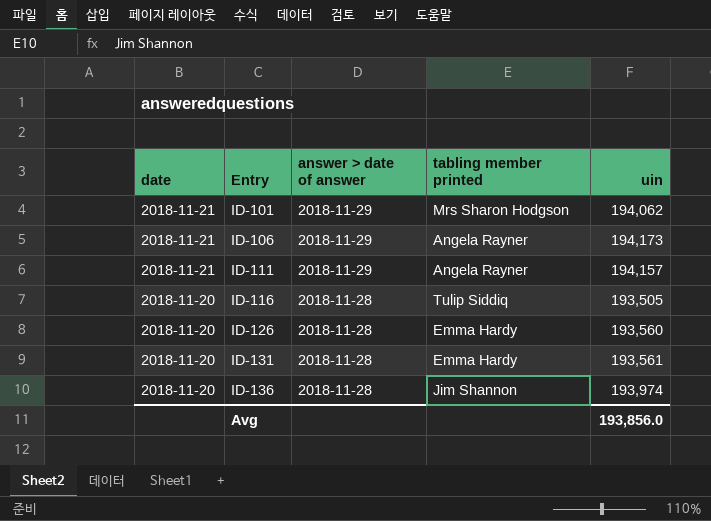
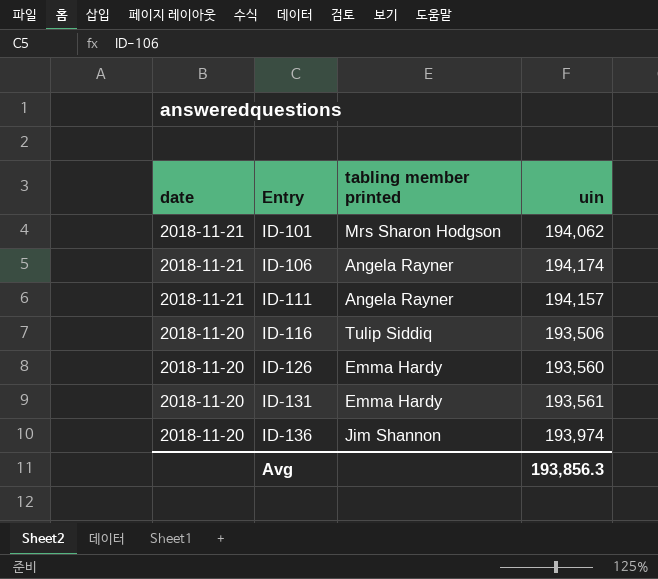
column answer > date of answer | position: 3 -> none
ID-106 | uin: 194,173 -> 194,174
ID-116 | uin: 193,505 -> 193,506
Avg | uin: 193,856.0 -> 193,856.3

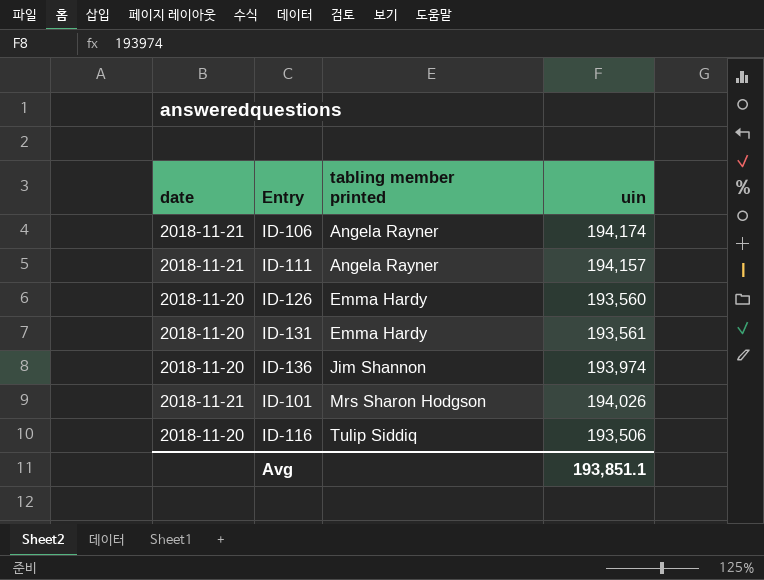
row order: date descending -> tabling member printed ascending
ID-101 | uin: 194,062 -> 194,026
Avg | uin: 193,856.3 -> 193,851.1

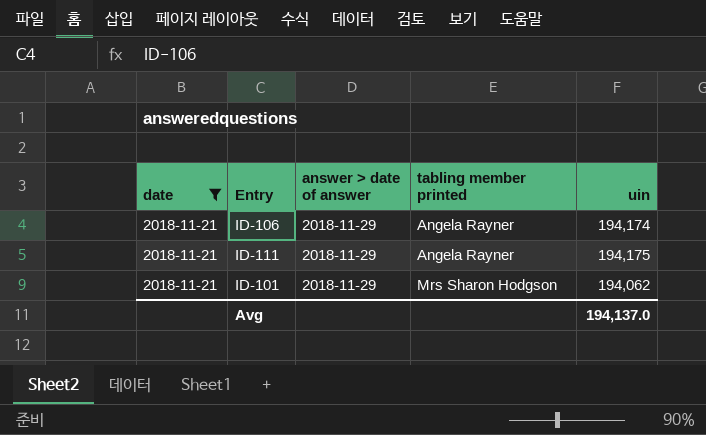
filter: none -> date = 2018-11-21
column answer > date of answer | position: none -> 3
ID-111 | uin: 194,157 -> 194,175
ID-101 | uin: 194,026 -> 194,062
Avg | uin: 193,851.1 -> 194,137.0

